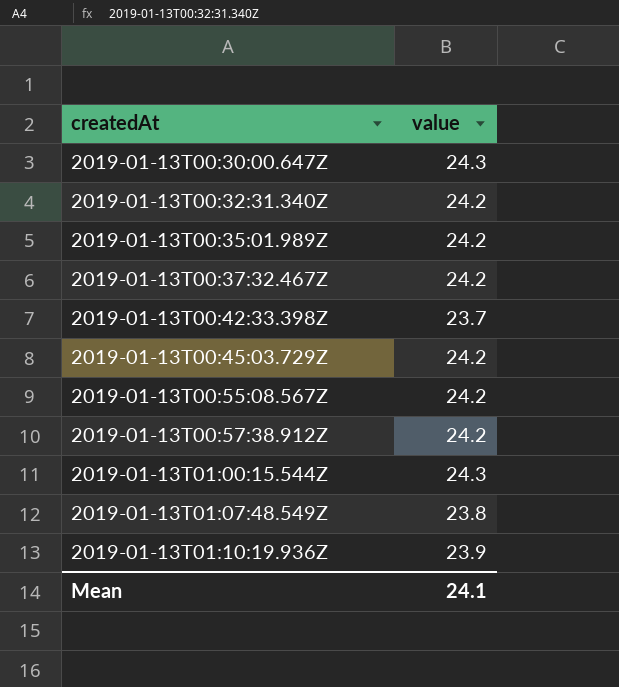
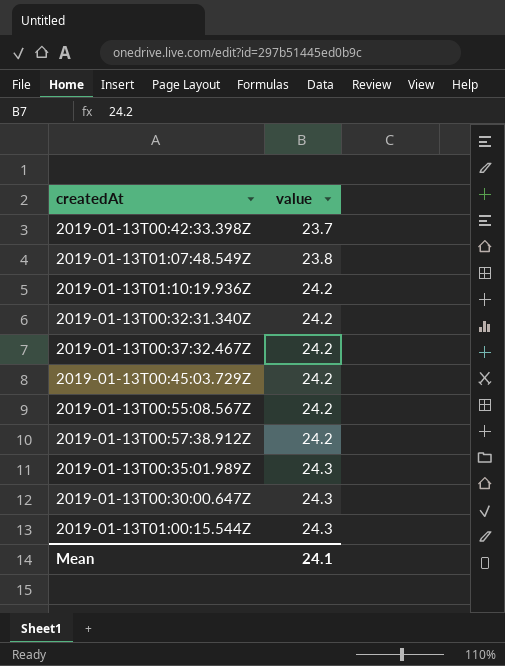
row order: createdAt ascending -> value ascending
2019-01-13T01:10:19.936Z | value: 23.9 -> 24.2
2019-01-13T00:35:01.989Z | value: 24.2 -> 24.3

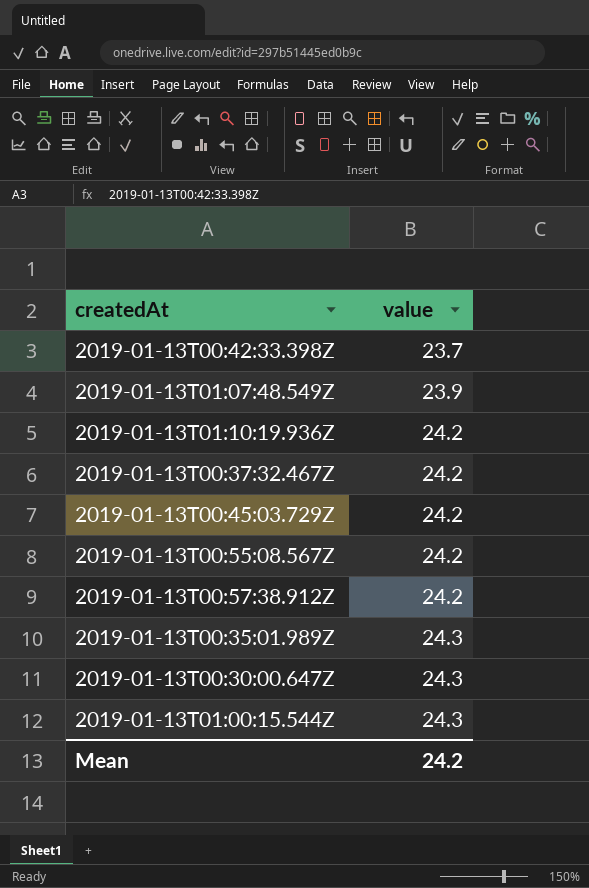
row 2019-01-13T00:32:31.340Z: 24.2 -> none
2019-01-13T01:07:48.549Z | value: 23.8 -> 23.9
Mean | value: 24.1 -> 24.2

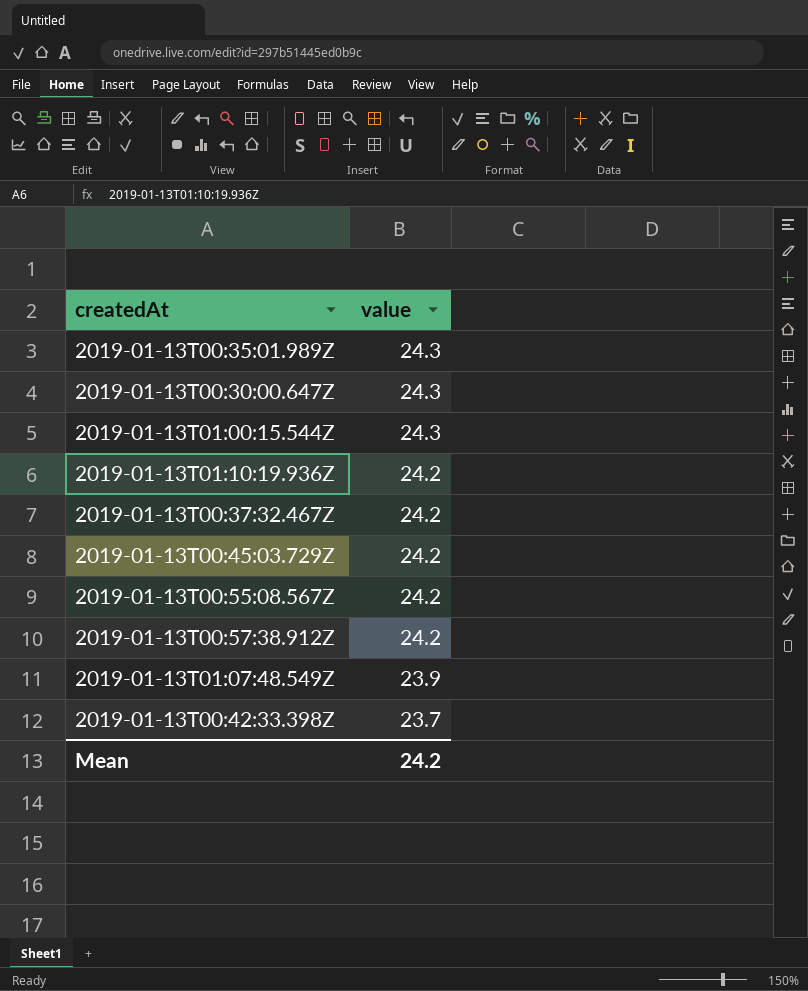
row order: value ascending -> value descending

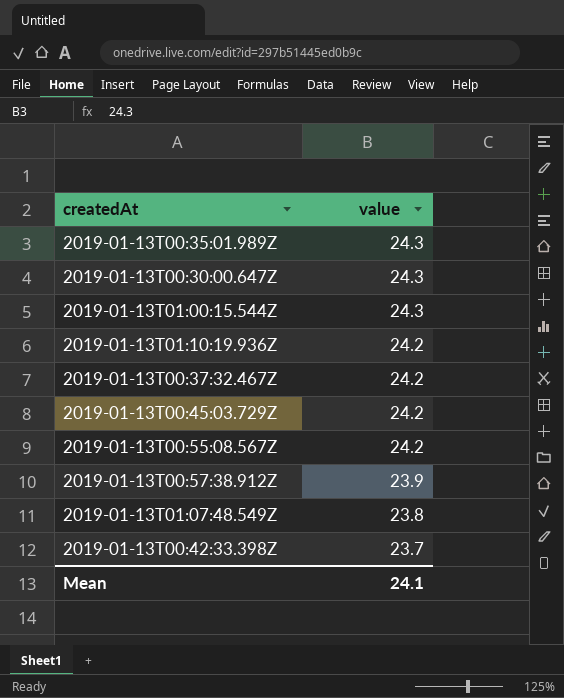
2019-01-13T00:57:38.912Z | value: 24.2 -> 23.9
2019-01-13T01:07:48.549Z | value: 23.9 -> 23.8
Mean | value: 24.2 -> 24.1

